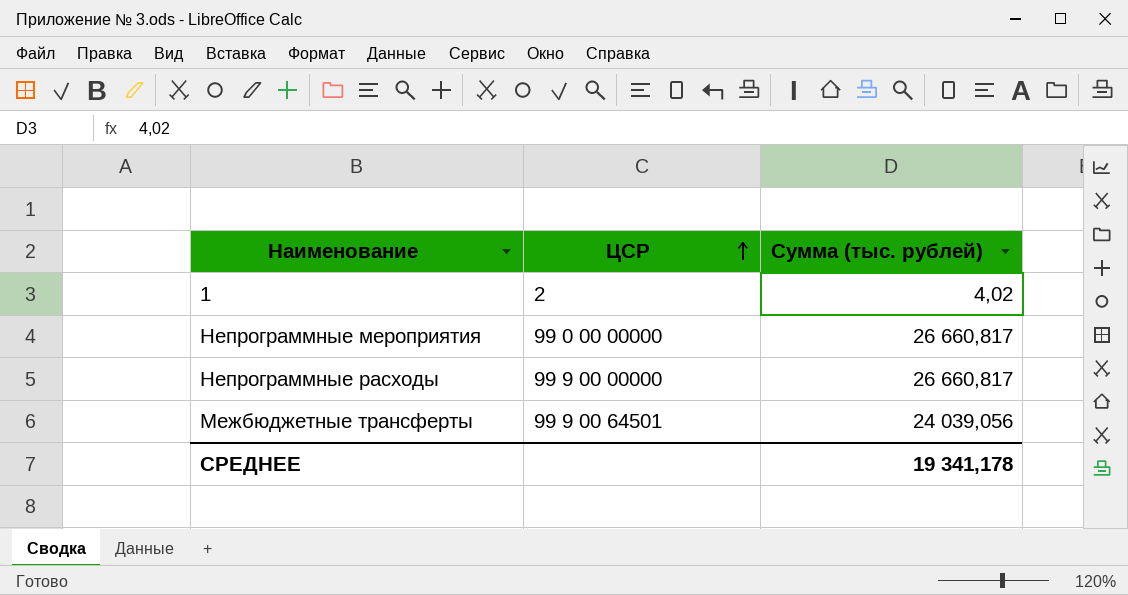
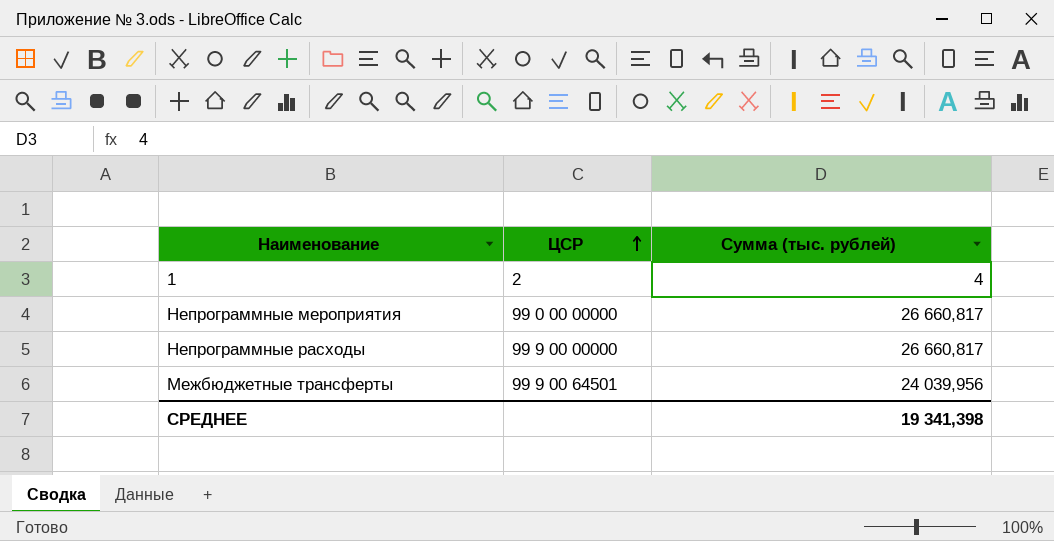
1 | Сумма (тыс. рублей): 4,02 -> 4
Межбюджетные трансферты | Сумма (тыс. рублей): 24 039,056 -> 24 039,956
СРЕДНЕЕ | Сумма (тыс. рублей): 19 341,178 -> 19 341,398

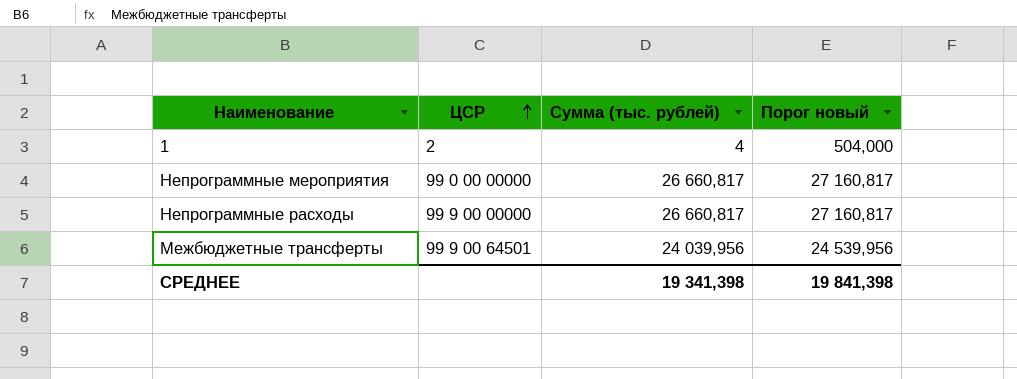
column Порог новый | formula: none -> [Сумма (тыс. рублей)] + 500

